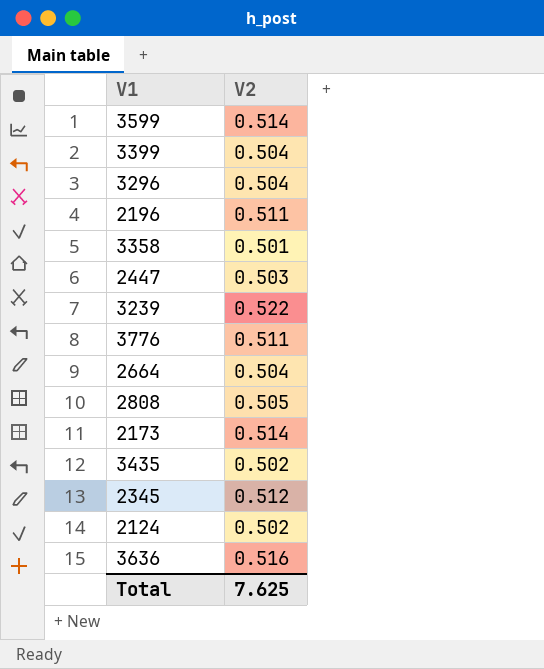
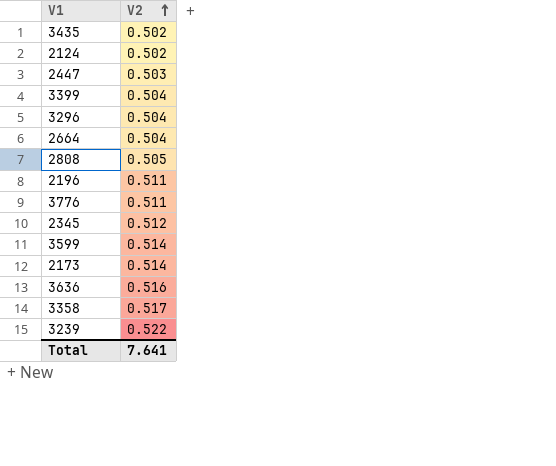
row order: none -> V2 ascending
3358 | V2: 0.501 -> 0.517
Total | V2: 7.625 -> 7.641

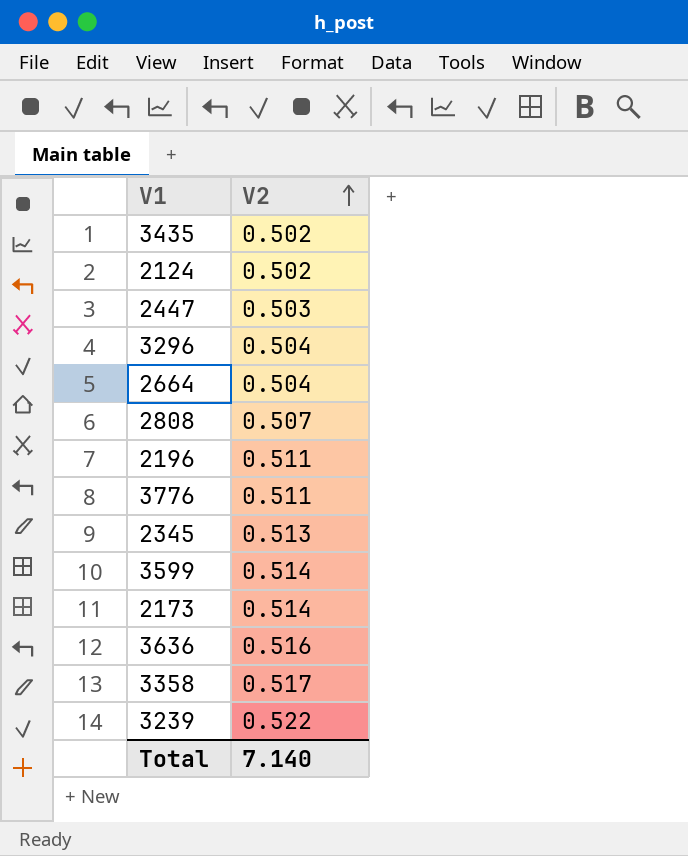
row 3399: 0.504 -> none
2808 | V2: 0.505 -> 0.507
2345 | V2: 0.512 -> 0.513
Total | V2: 7.641 -> 7.140

